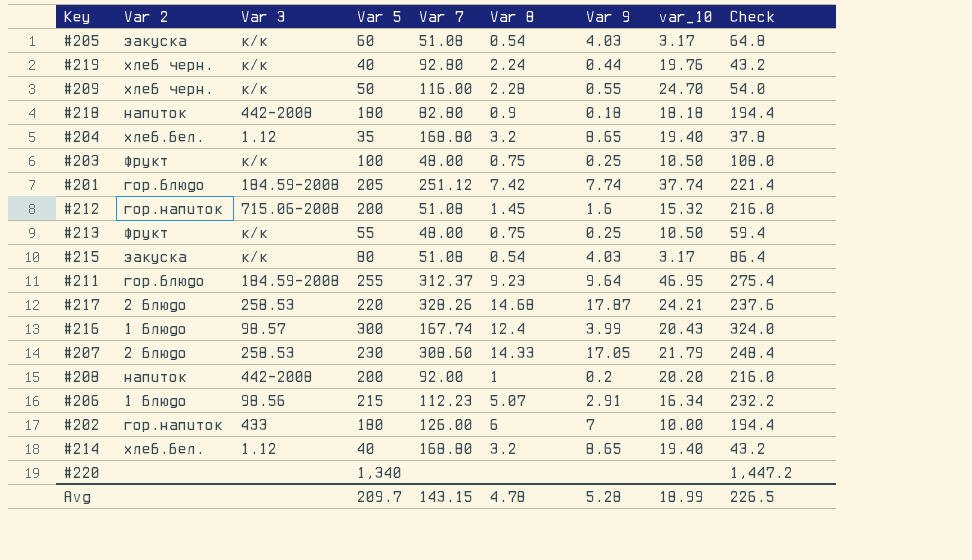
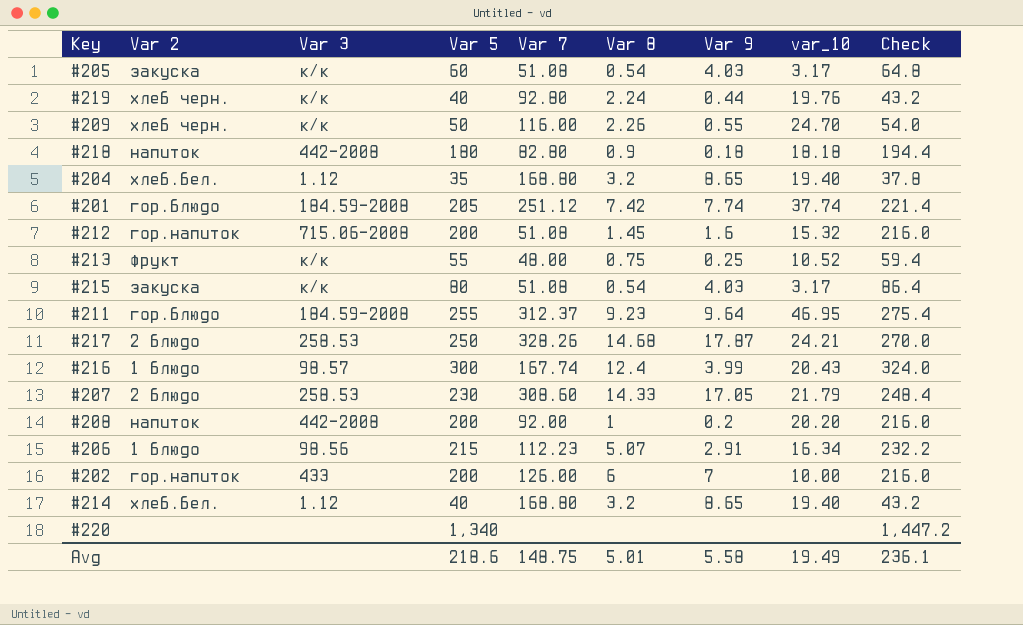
row #203: фрукт | к/к | 100 | 48.00 | 0.75 | 0.25 | 10.50 | 108.0 -> none
#209 | Var 8: 2.28 -> 2.26
#213 | var_10: 10.50 -> 10.52
#217 | Var 5: 220 -> 250
#217 | Check: 237.6 -> 270.0
#202 | Var 5: 180 -> 200
#202 | Check: 194.4 -> 216.0
Avg | Var 5: 209.7 -> 218.6
Avg | Var 7: 143.15 -> 148.75
Avg | Var 8: 4.78 -> 5.01
Avg | Var 9: 5.28 -> 5.58
Avg | var_10: 18.99 -> 19.49
Avg | Check: 226.5 -> 236.1

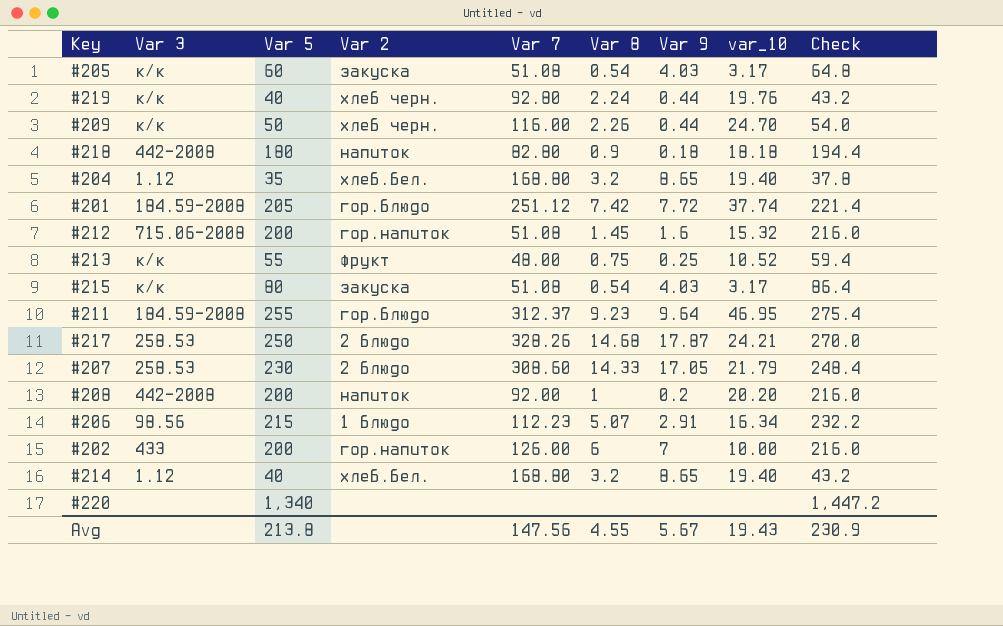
column Var 2 | position: 2 -> 4
row #216: 1 блюдо | 98.57 | 300 | 167.74 | 12.4 | 3.99 | 20.43 | 324.0 -> none
#209 | Var 9: 0.55 -> 0.44
#201 | Var 9: 7.74 -> 7.72
Avg | Var 5: 218.6 -> 213.8
Avg | Var 7: 148.75 -> 147.56
Avg | Var 8: 5.01 -> 4.55
Avg | Var 9: 5.58 -> 5.67
Avg | var_10: 19.49 -> 19.43
Avg | Check: 236.1 -> 230.9

